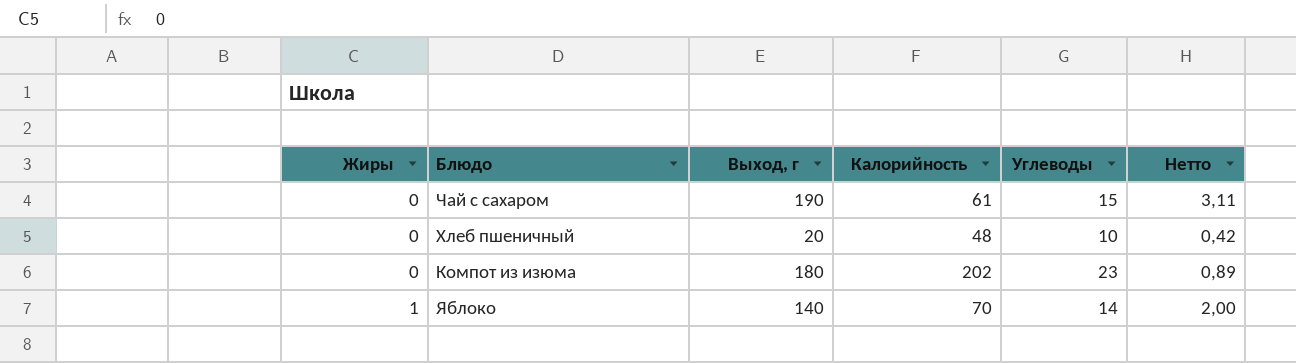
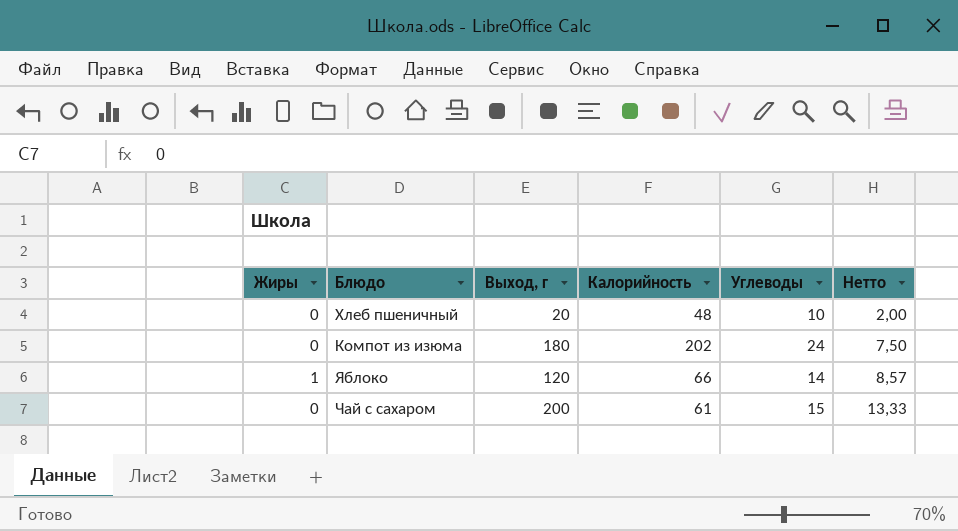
row order: Жиры ascending -> Нетто ascending
column Нетто | formula: [Выход, г] / [Калорийность] -> [Выход, г] / [Углеводы]
Компот из изюма | Углеводы: 23 -> 24
Яблоко | Выход, г: 140 -> 120
Яблоко | Калорийность: 70 -> 66
Чай с сахаром | Выход, г: 190 -> 200

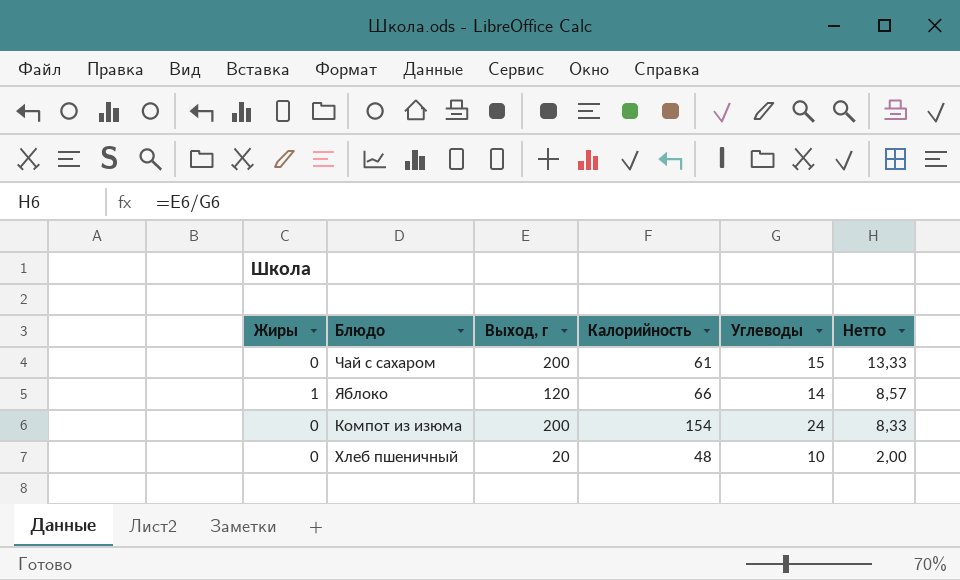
row order: Нетто ascending -> Нетто descending
Компот из изюма | Выход, г: 180 -> 200
Компот из изюма | Калорийность: 202 -> 154
Компот из изюма | Нетто: 7,50 -> 8,33

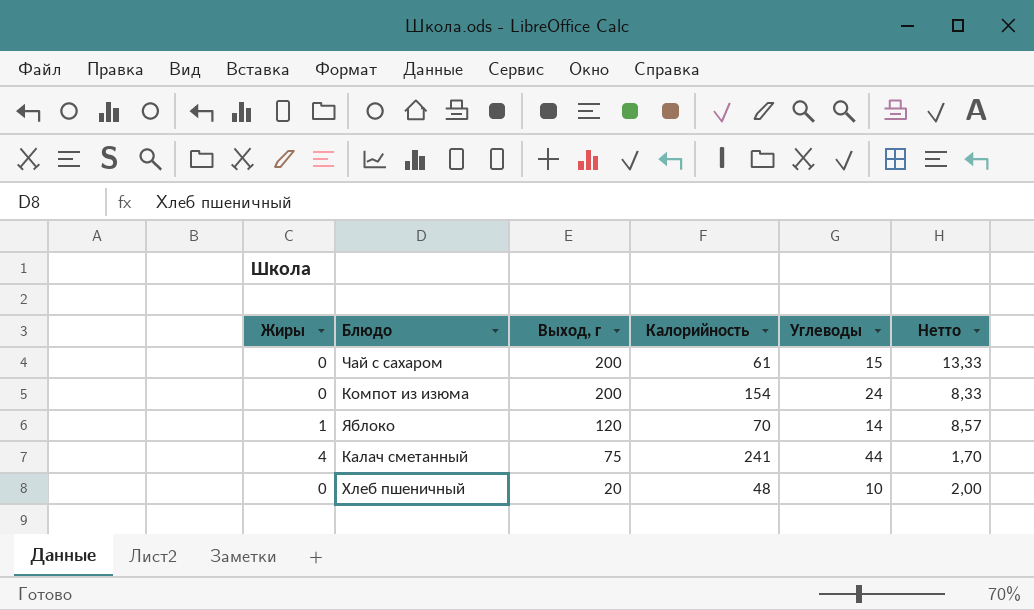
row order: Нетто descending -> Выход, г descending
Яблоко | Калорийность: 66 -> 70
row Калач сметанный: none -> 4 | 75 | 241 | 44 | 1,70

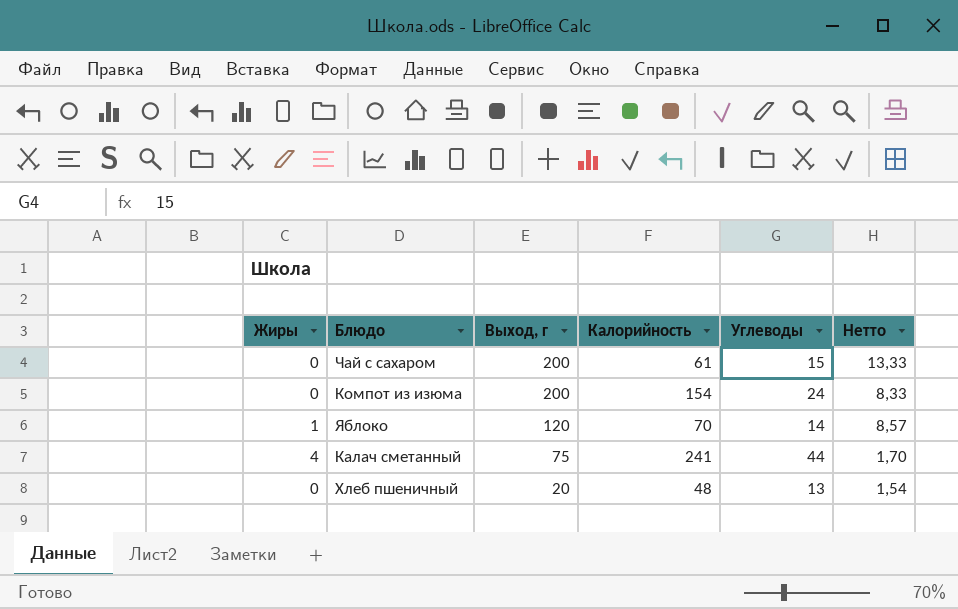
Хлеб пшеничный | Углеводы: 10 -> 13
Хлеб пшеничный | Нетто: 2,00 -> 1,54

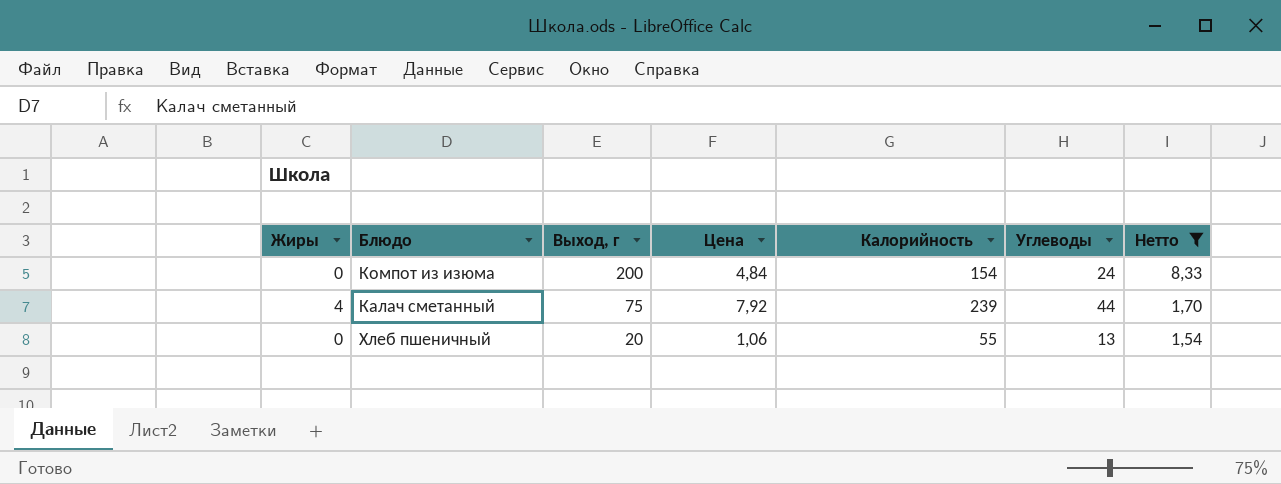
filter: none -> Нетто <= 8,33
column Цена | position: none -> 4
Калач сметанный | Калорийность: 241 -> 239
Хлеб пшеничный | Калорийность: 48 -> 55

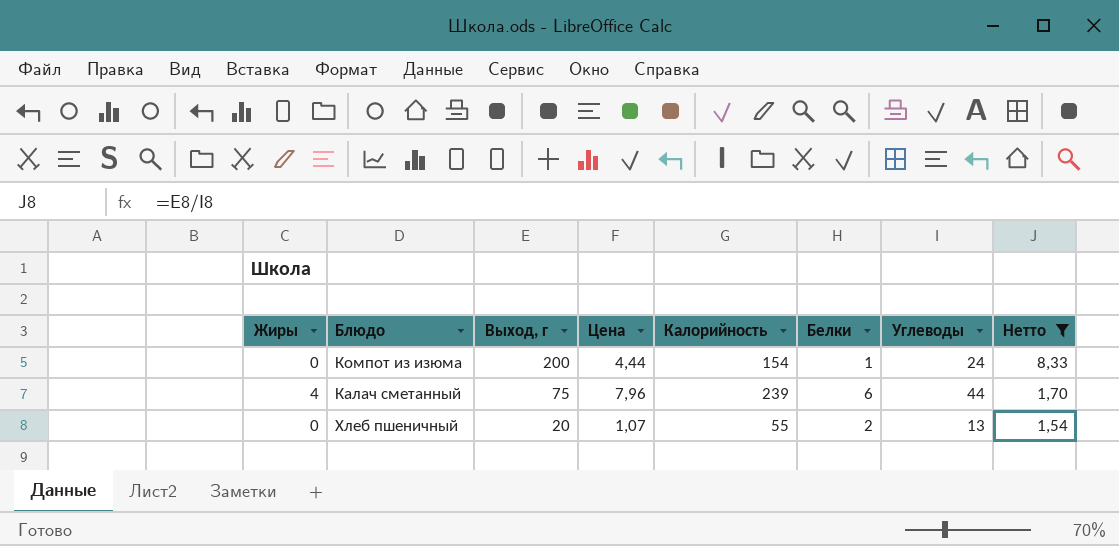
column Белки | position: none -> 6
Компот из изюма | Цена: 4,84 -> 4,44
Калач сметанный | Цена: 7,92 -> 7,96
Хлеб пшеничный | Цена: 1,06 -> 1,07

